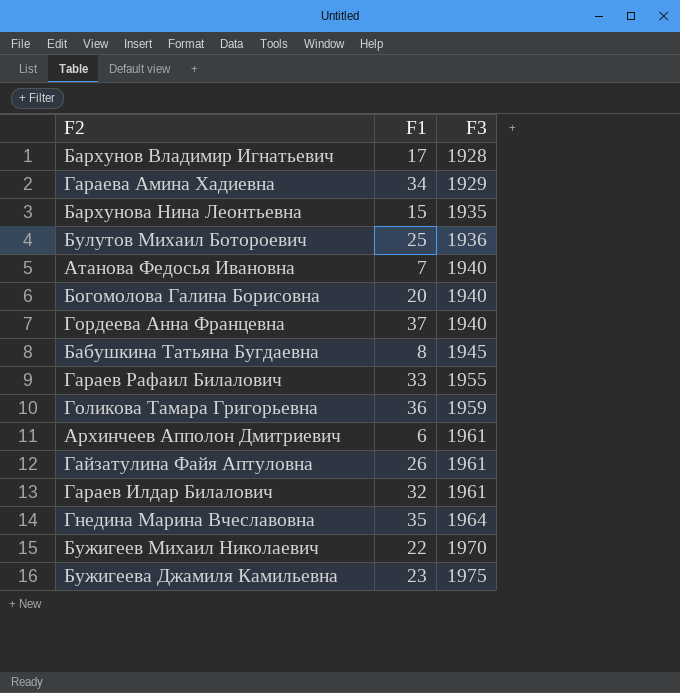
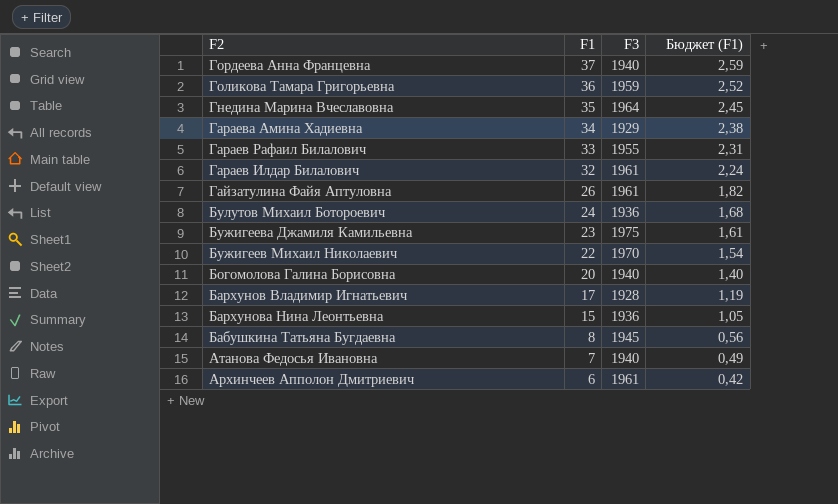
row order: F3 ascending -> F1 descending
column Бюджет (F1) | formula: none -> [F1] * 0,07
Булутов Михаил Ботороевич | F1: 25 -> 24
Бархунова Нина Леонтьевна | F3: 1935 -> 1936

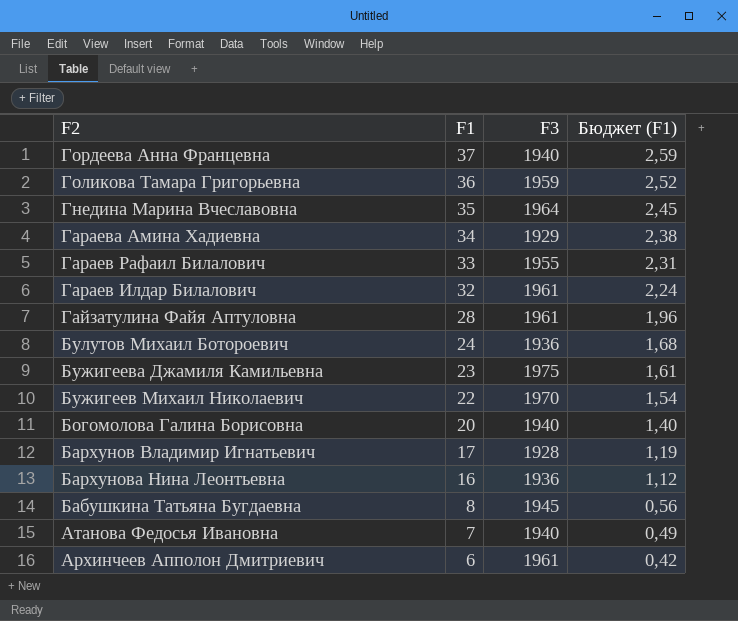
Гайзатулина Файя Аптуловна | F1: 26 -> 28
Гайзатулина Файя Аптуловна | Бюджет (F1): 1,82 -> 1,96
Бархунова Нина Леонтьевна | F1: 15 -> 16
Бархунова Нина Леонтьевна | Бюджет (F1): 1,05 -> 1,12

